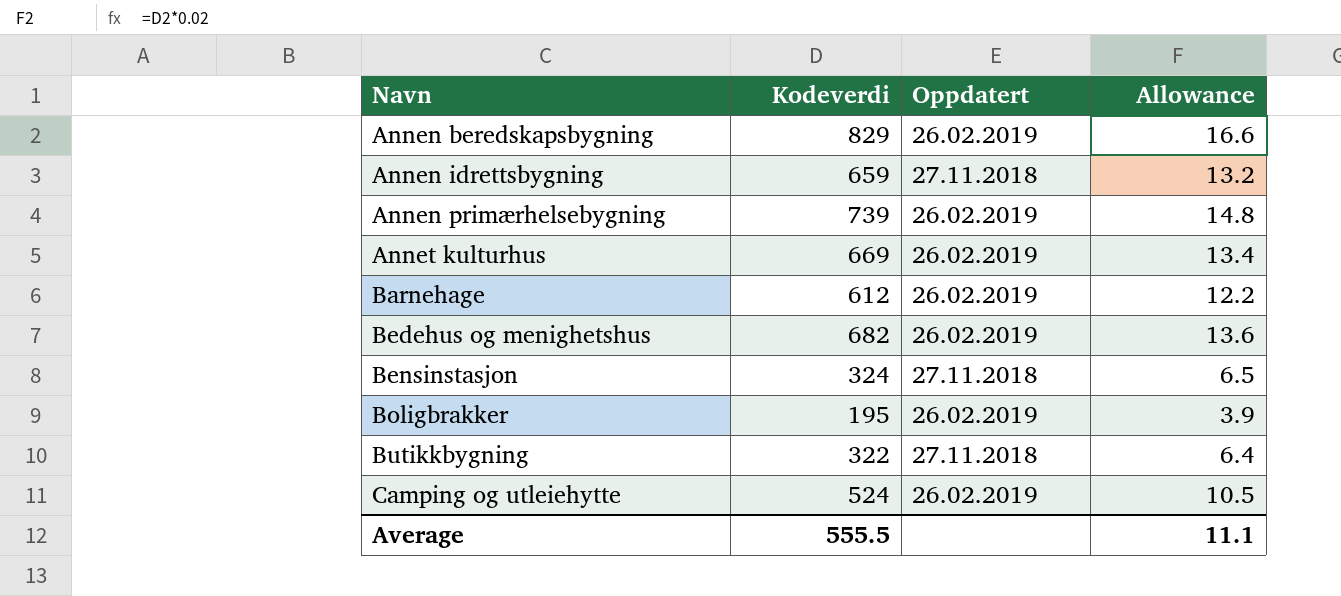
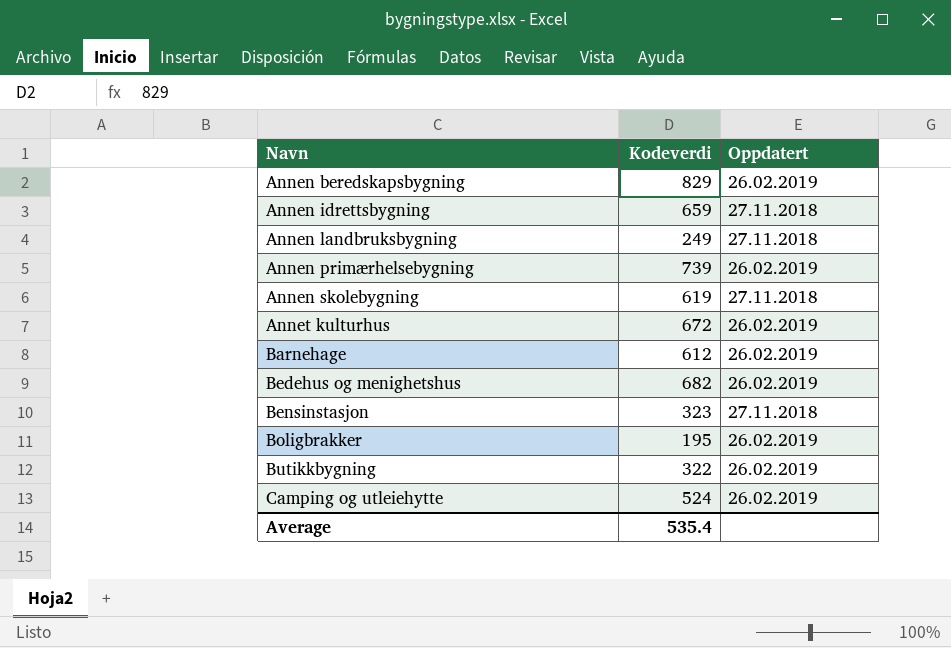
column Allowance | formula: [Kodeverdi] * 0.02 -> none
row Annen landbruksbygning: none -> 249 | 27.11.2018
row Annen skolebygning: none -> 619 | 27.11.2018
Annet kulturhus | Kodeverdi: 669 -> 672
Bensinstasjon | Kodeverdi: 324 -> 323
Butikkbygning | Oppdatert: 27.11.2018 -> 26.02.2019
Average | Kodeverdi: 555.5 -> 535.4

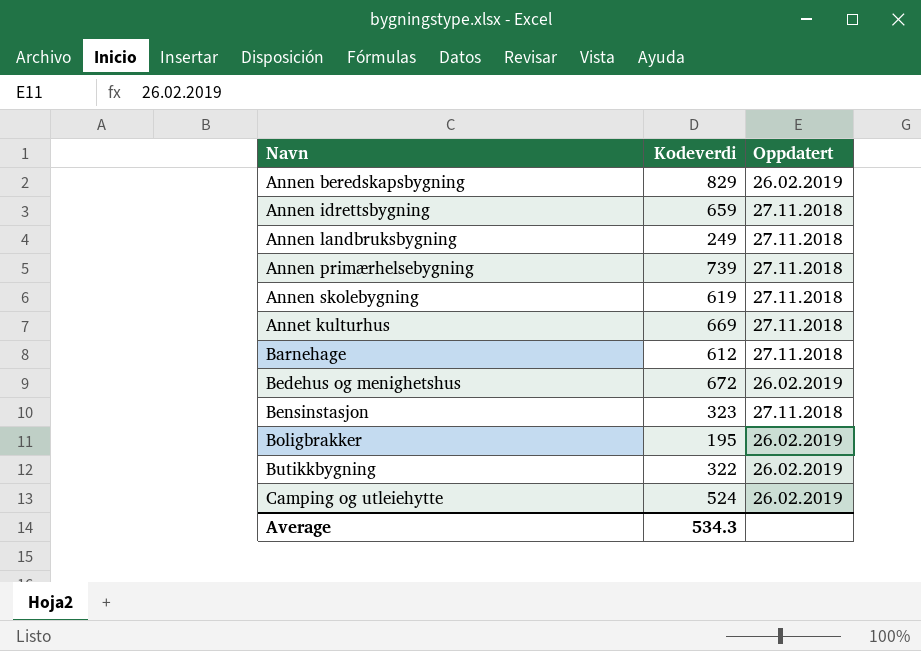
Annen primærhelsebygning | Oppdatert: 26.02.2019 -> 27.11.2018
Annet kulturhus | Kodeverdi: 672 -> 669
Annet kulturhus | Oppdatert: 26.02.2019 -> 27.11.2018
Barnehage | Oppdatert: 26.02.2019 -> 27.11.2018
Bedehus og menighetshus | Kodeverdi: 682 -> 672
Average | Kodeverdi: 535.4 -> 534.3

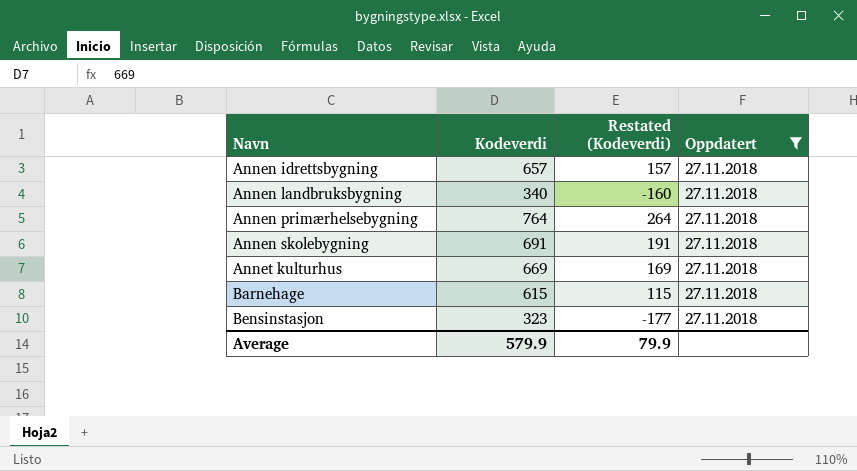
filter: none -> Oppdatert = 27.11.2018
column Restated (Kodeverdi) | formula: none -> [Kodeverdi] - 500
Annen idrettsbygning | Kodeverdi: 659 -> 657
Annen landbruksbygning | Kodeverdi: 249 -> 340
Annen primærhelsebygning | Kodeverdi: 739 -> 764
Annen skolebygning | Kodeverdi: 619 -> 691
Barnehage | Kodeverdi: 612 -> 615
Average | Kodeverdi: 534.3 -> 579.9

